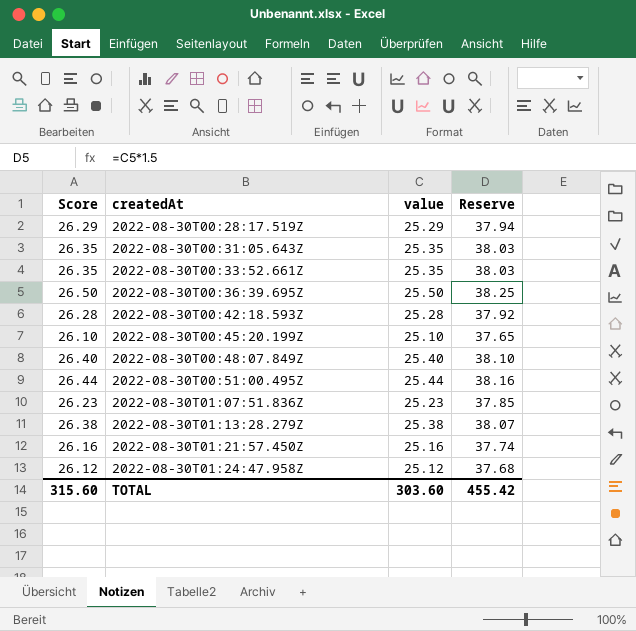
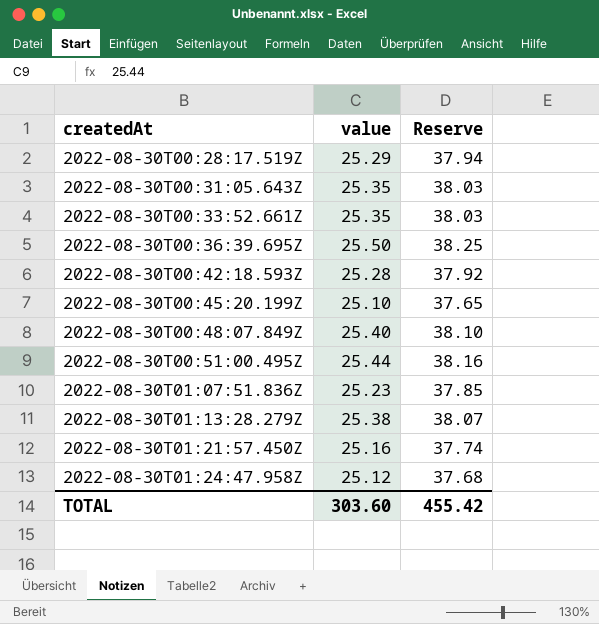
column Score | formula: [value] + 1 -> none

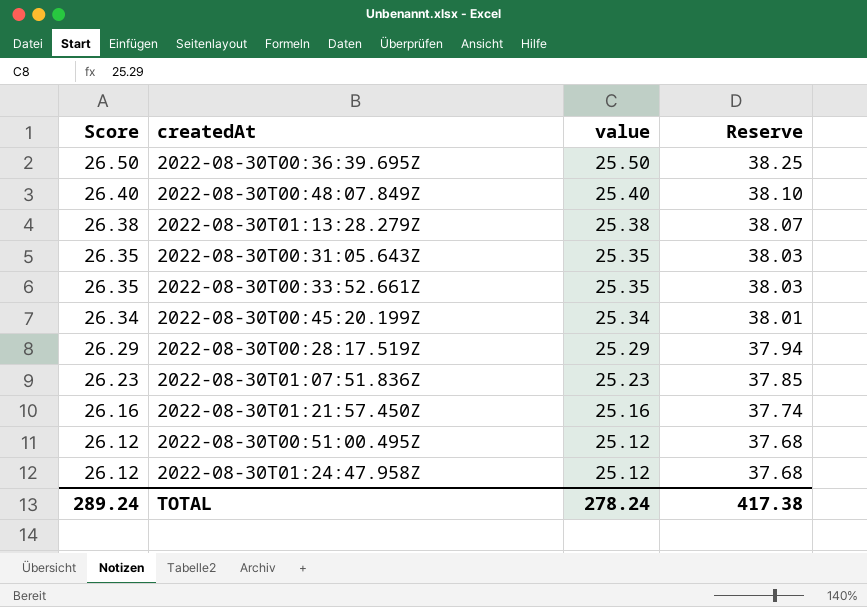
row order: createdAt ascending -> Score descending
column Score | formula: none -> [value] + 1
row 2022-08-30T00:42:18.593Z: 25.28 | 37.92 -> none
2022-08-30T00:45:20.199Z | value: 25.10 -> 25.34
2022-08-30T00:45:20.199Z | Reserve: 37.65 -> 38.01
2022-08-30T00:51:00.495Z | value: 25.44 -> 25.12
2022-08-30T00:51:00.495Z | Reserve: 38.16 -> 37.68
TOTAL | value: 303.60 -> 278.24
TOTAL | Reserve: 455.42 -> 417.38

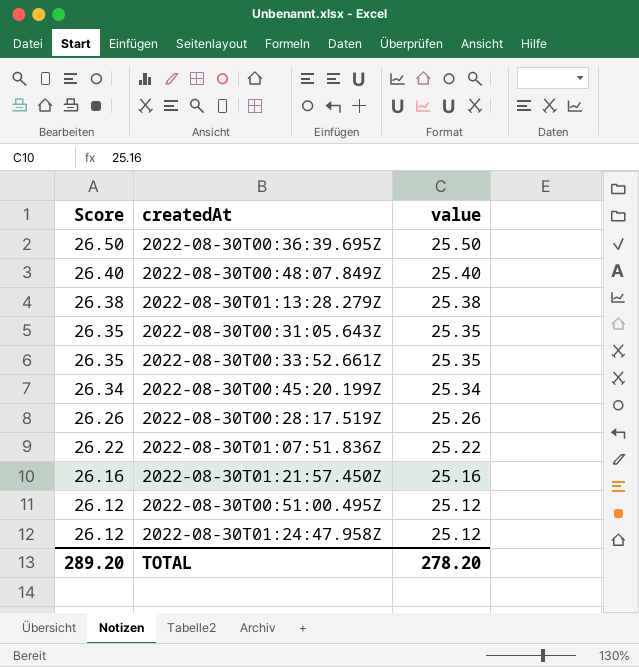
column Reserve | formula: [value] * 1.5 -> none
2022-08-30T00:28:17.519Z | Score: 26.29 -> 26.26
2022-08-30T00:28:17.519Z | value: 25.29 -> 25.26
2022-08-30T01:07:51.836Z | Score: 26.23 -> 26.22
2022-08-30T01:07:51.836Z | value: 25.23 -> 25.22
TOTAL | Score: 289.24 -> 289.20
TOTAL | value: 278.24 -> 278.20

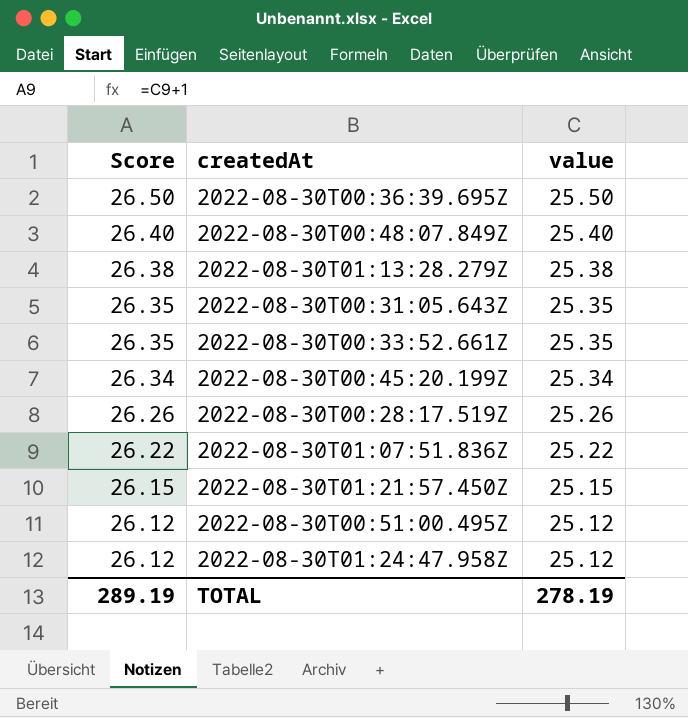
2022-08-30T01:21:57.450Z | Score: 26.16 -> 26.15
2022-08-30T01:21:57.450Z | value: 25.16 -> 25.15
TOTAL | Score: 289.20 -> 289.19
TOTAL | value: 278.20 -> 278.19

